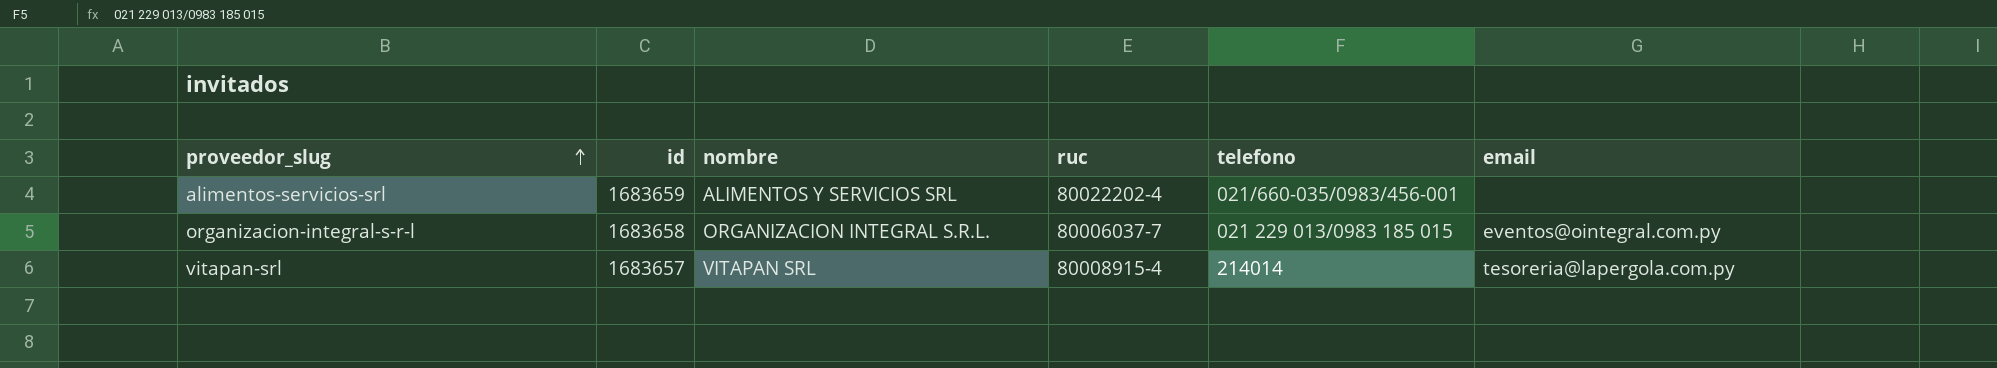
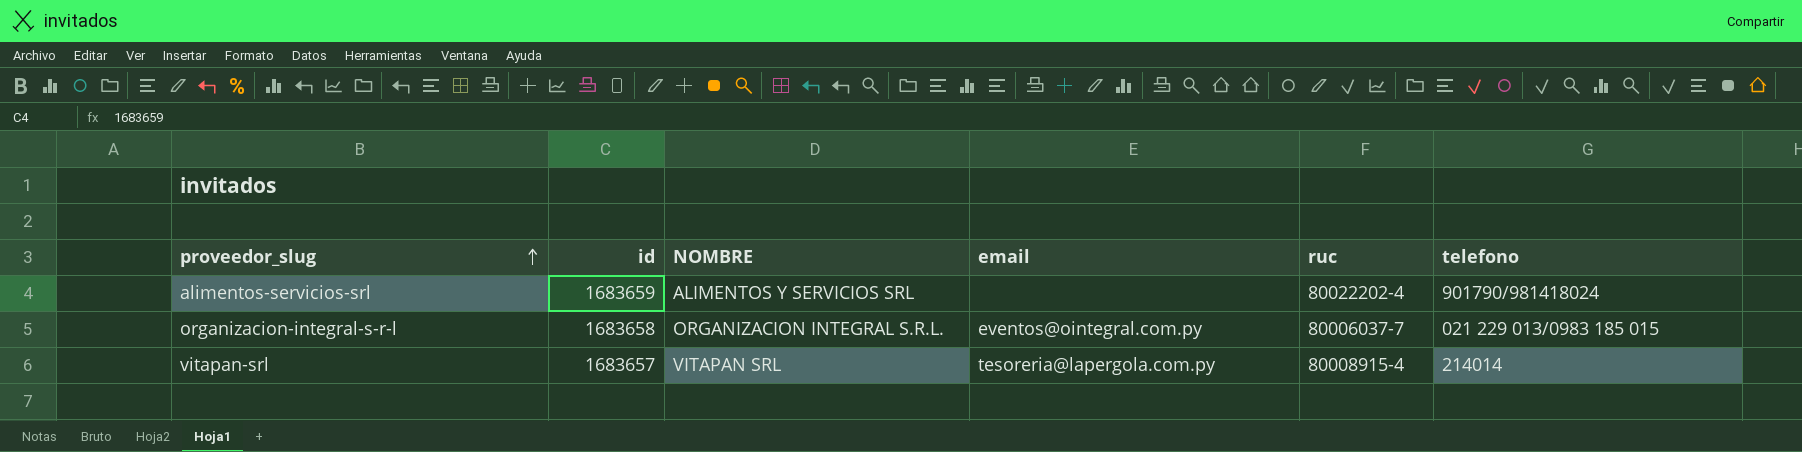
column name: nombre -> NOMBRE
column email | position: 6 -> 4
alimentos-servicios-srl | telefono: 021/660-035/0983/456-001 -> 901790/981418024

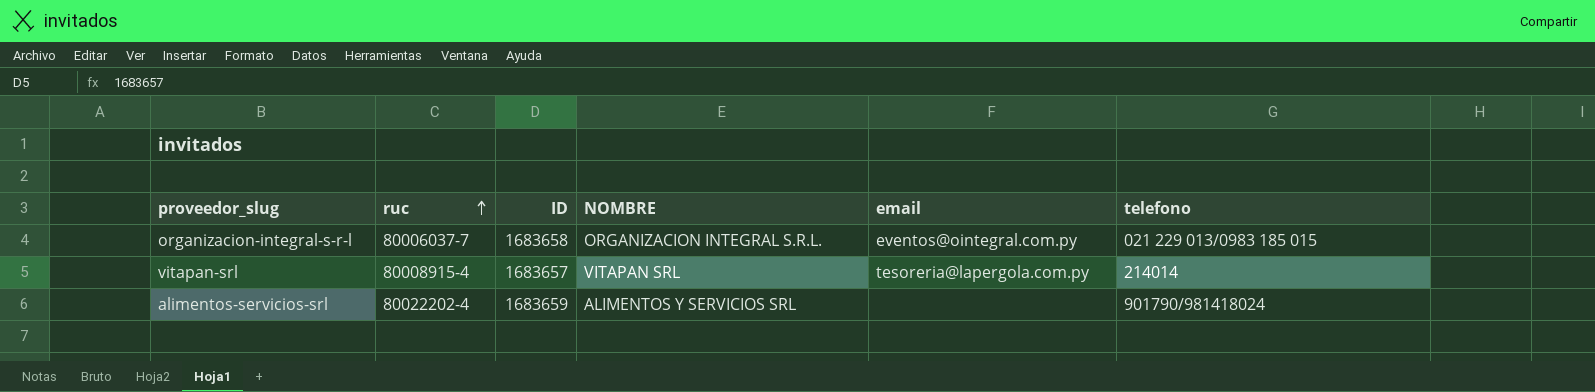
row order: proveedor_slug ascending -> ruc ascending
column ruc | position: 5 -> 2
column name: id -> ID

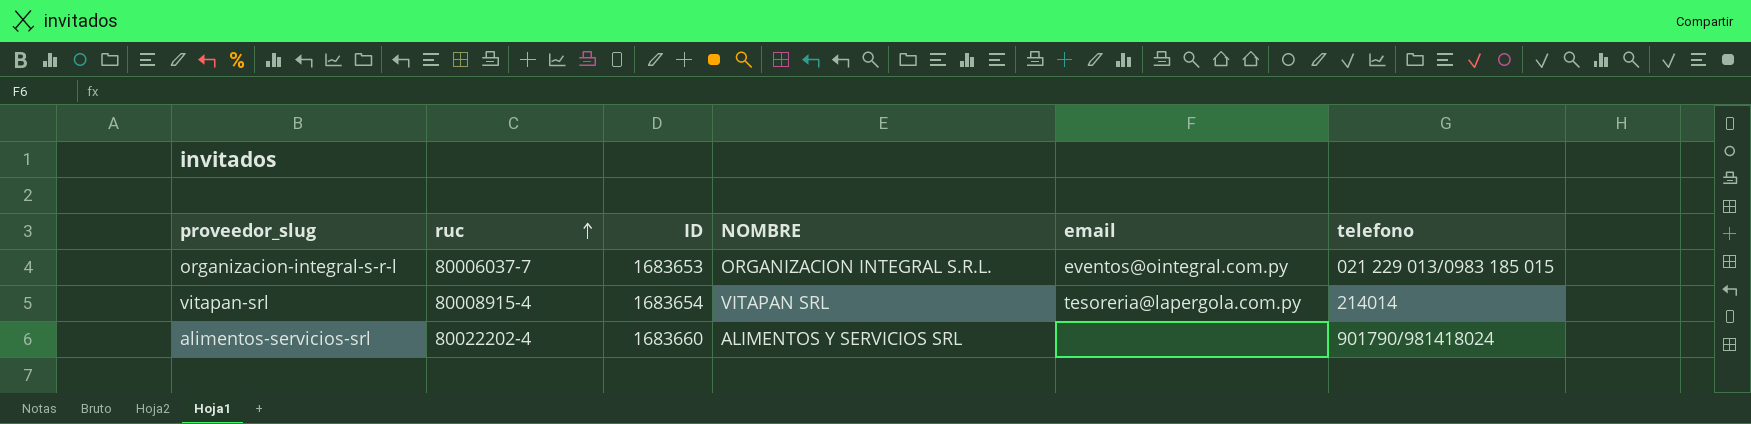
organizacion-integral-s-r-l | ID: 1683658 -> 1683653
vitapan-srl | ID: 1683657 -> 1683654
alimentos-servicios-srl | ID: 1683659 -> 1683660

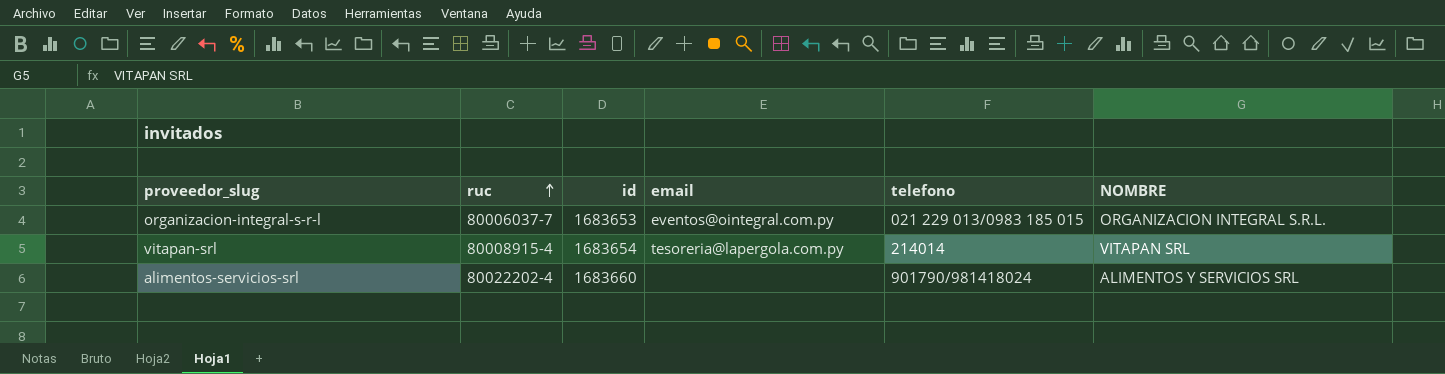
column name: ID -> id
column NOMBRE | position: 4 -> 6

